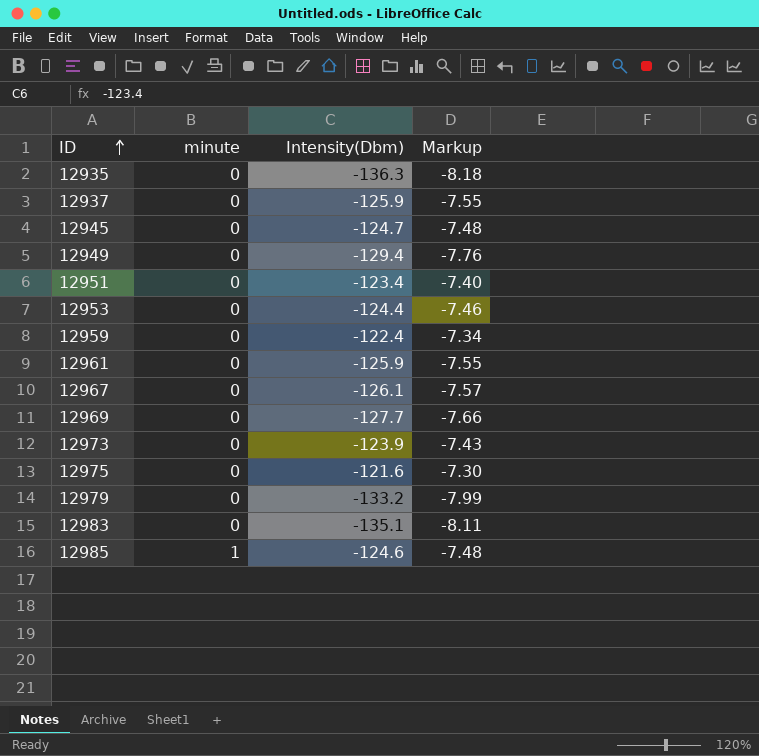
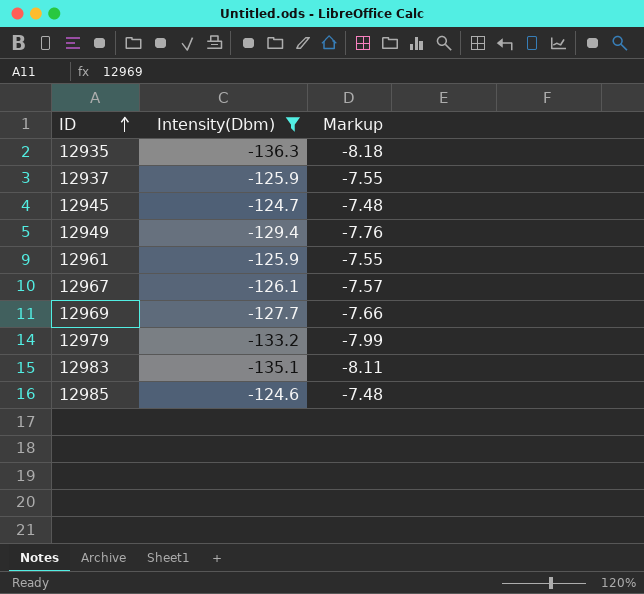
filter: none -> Intensity(Dbm) <= -124.6
column minute | position: 2 -> none

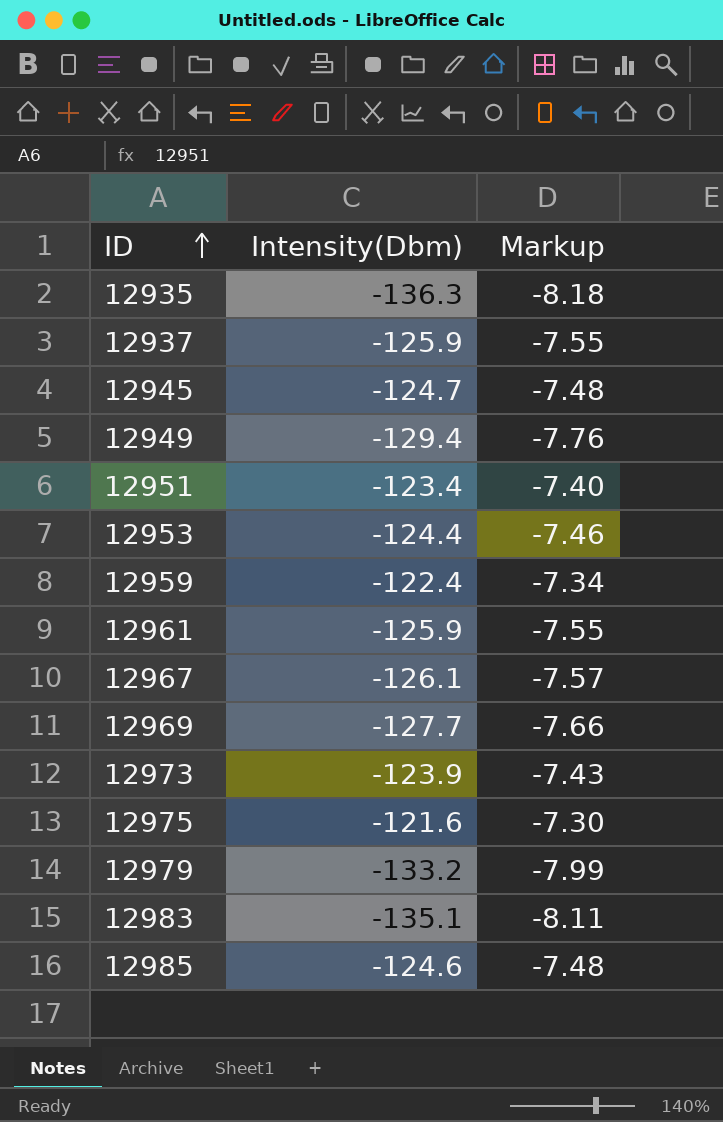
filter: Intensity(Dbm) <= -124.6 -> none

